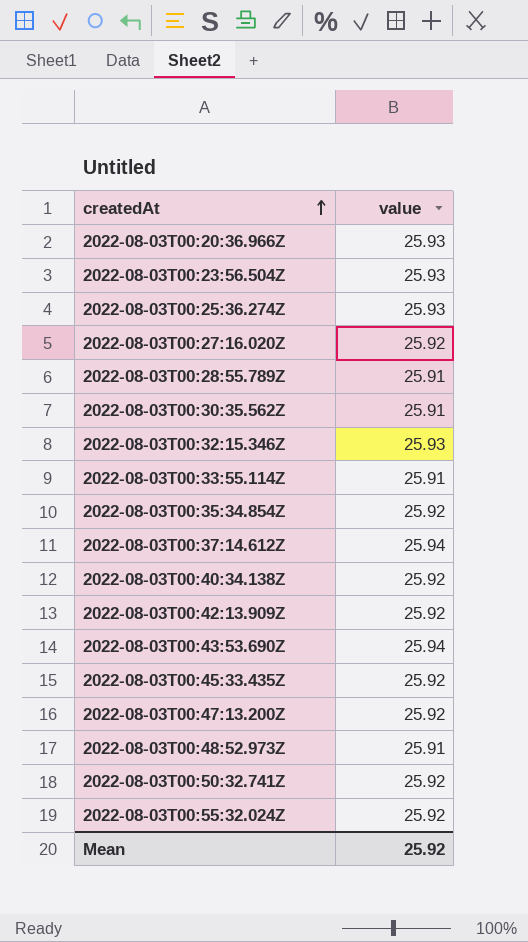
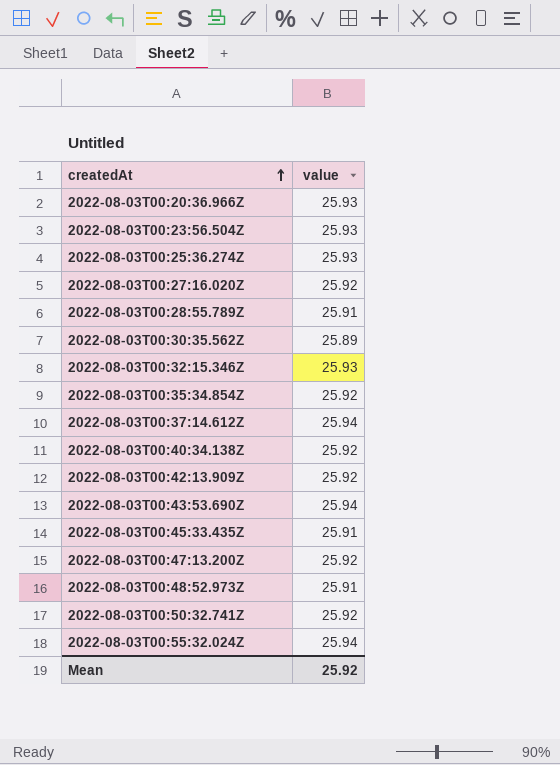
row 2022-08-03T00:33:55.114Z: 25.91 -> none
2022-08-03T00:30:35.562Z | value: 25.91 -> 25.89
2022-08-03T00:45:33.435Z | value: 25.92 -> 25.91
2022-08-03T00:55:32.024Z | value: 25.92 -> 25.94

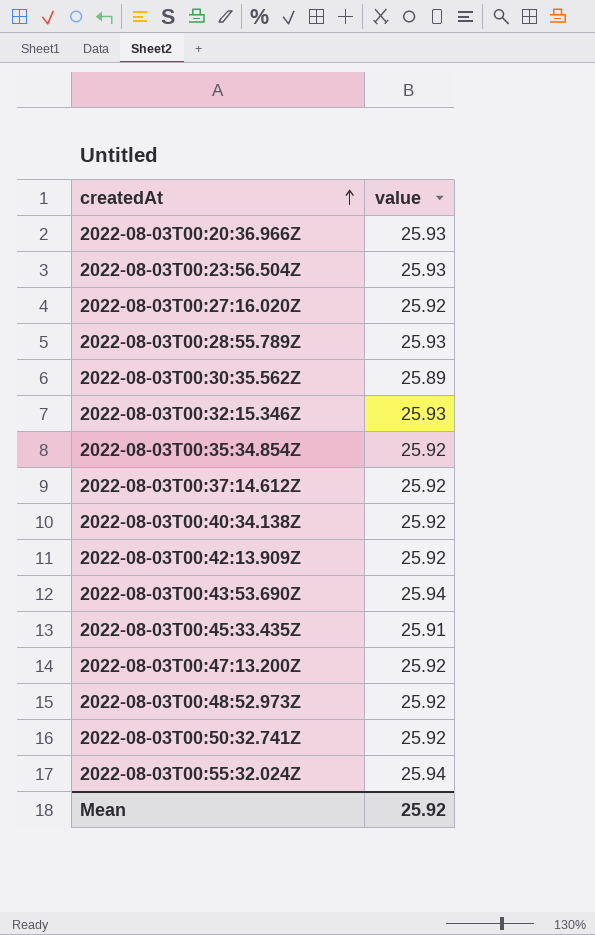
row 2022-08-03T00:25:36.274Z: 25.93 -> none
2022-08-03T00:28:55.789Z | value: 25.91 -> 25.93
2022-08-03T00:37:14.612Z | value: 25.94 -> 25.92
2022-08-03T00:48:52.973Z | value: 25.91 -> 25.92

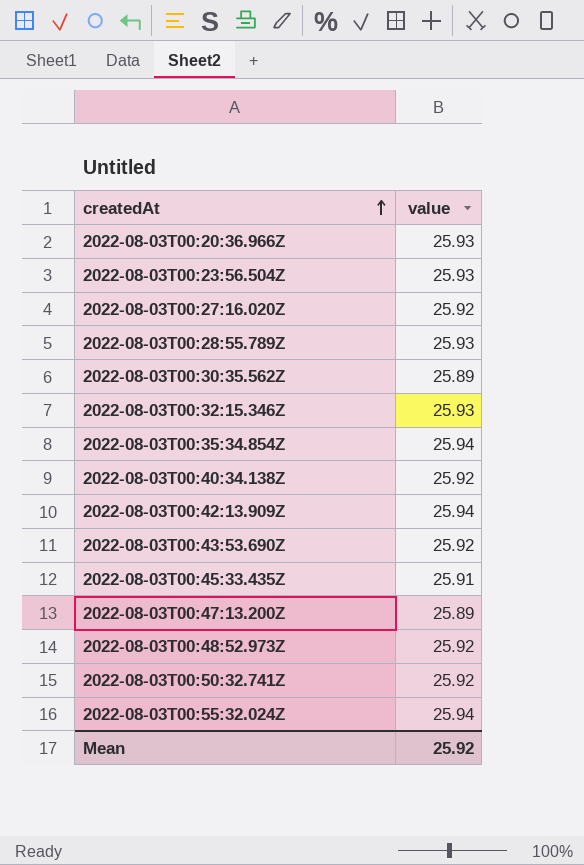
row 2022-08-03T00:37:14.612Z: 25.92 -> none
2022-08-03T00:35:34.854Z | value: 25.92 -> 25.94
2022-08-03T00:42:13.909Z | value: 25.92 -> 25.94
2022-08-03T00:43:53.690Z | value: 25.94 -> 25.92
2022-08-03T00:47:13.200Z | value: 25.92 -> 25.89

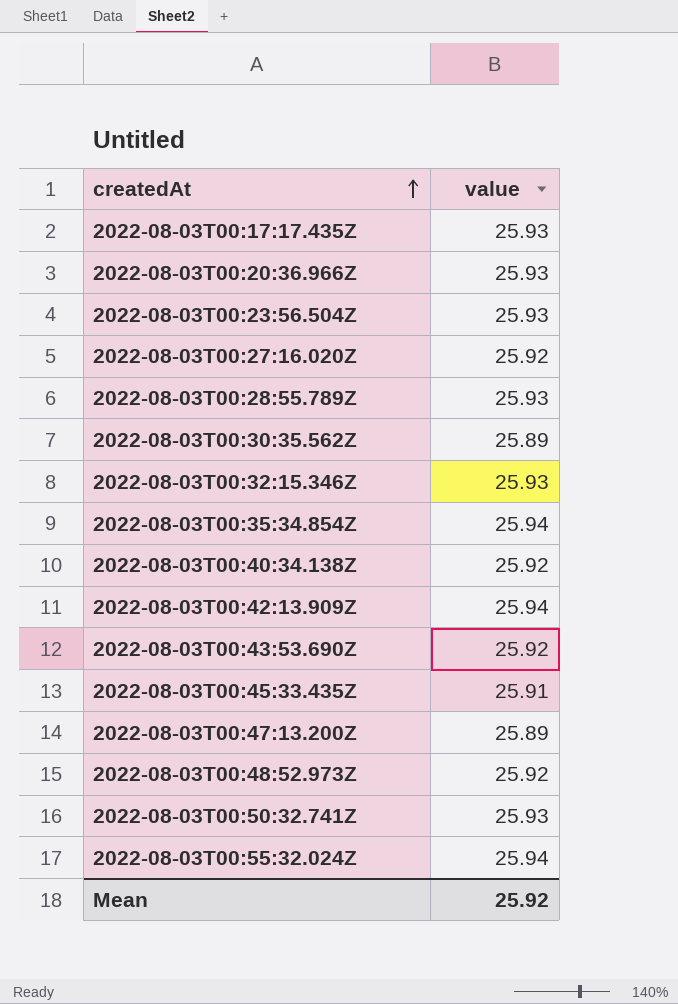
row 2022-08-03T00:17:17.435Z: none -> 25.93
2022-08-03T00:50:32.741Z | value: 25.92 -> 25.93

